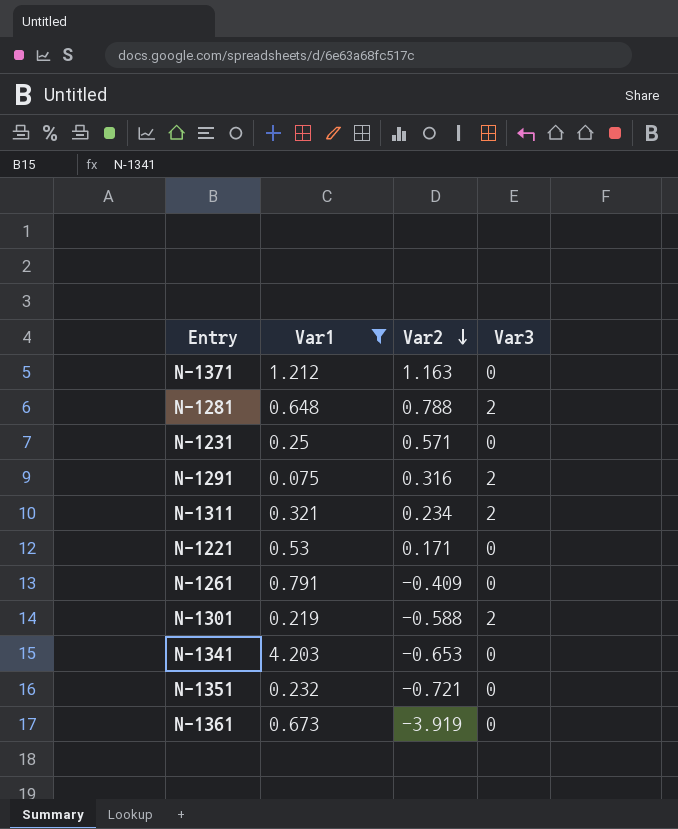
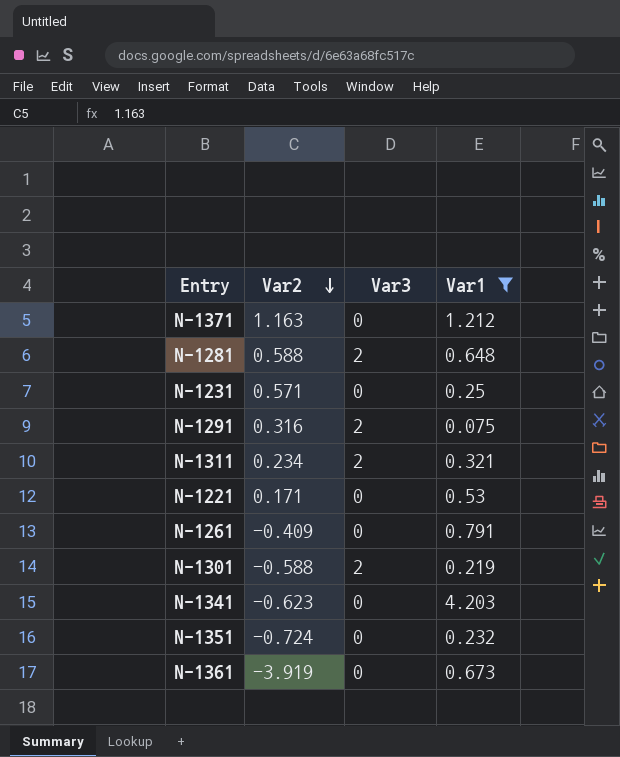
column Var1 | position: 2 -> 4
N-1281 | Var2: 0.788 -> 0.588
N-1341 | Var2: -0.653 -> -0.623
N-1351 | Var2: -0.721 -> -0.724

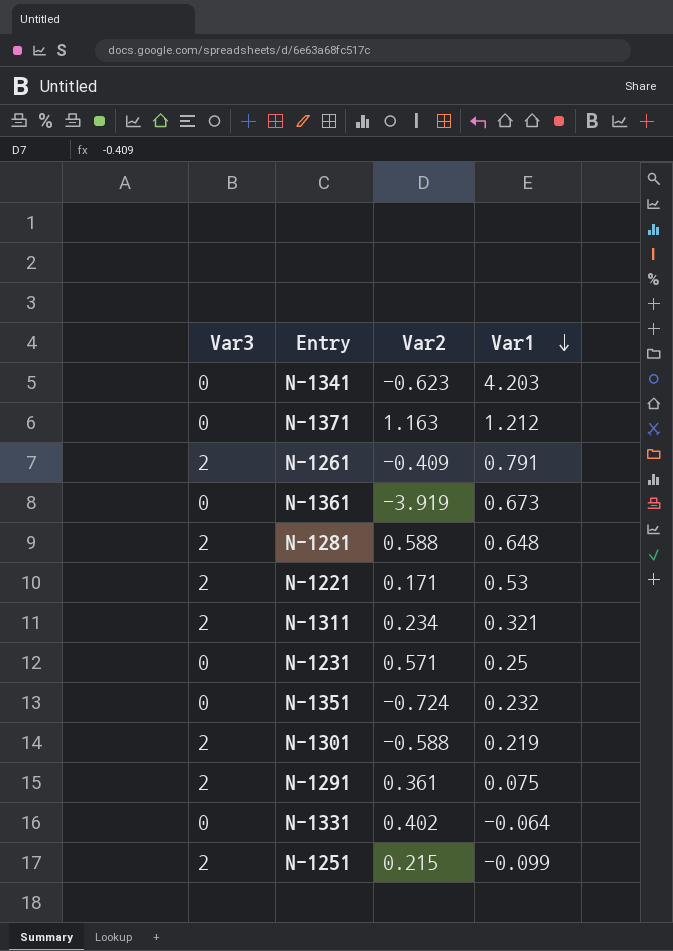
filter: Var1 >= 0.075 -> none
row order: Var2 descending -> Var1 descending
column Var3 | position: 3 -> 1
N-1261 | Var3: 0 -> 2
N-1221 | Var3: 0 -> 2
N-1291 | Var2: 0.316 -> 0.361

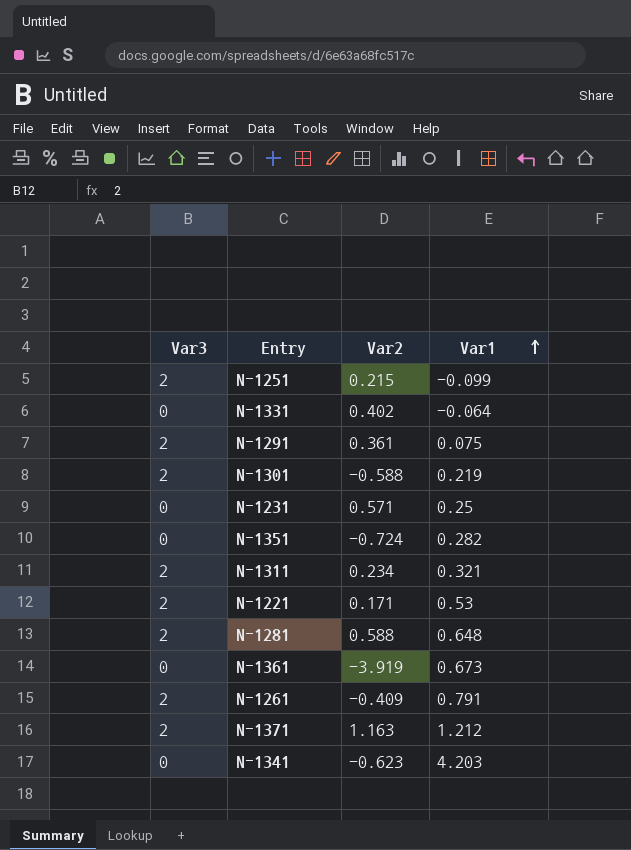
row order: Var1 descending -> Var1 ascending
N-1351 | Var1: 0.232 -> 0.282
N-1371 | Var3: 0 -> 2

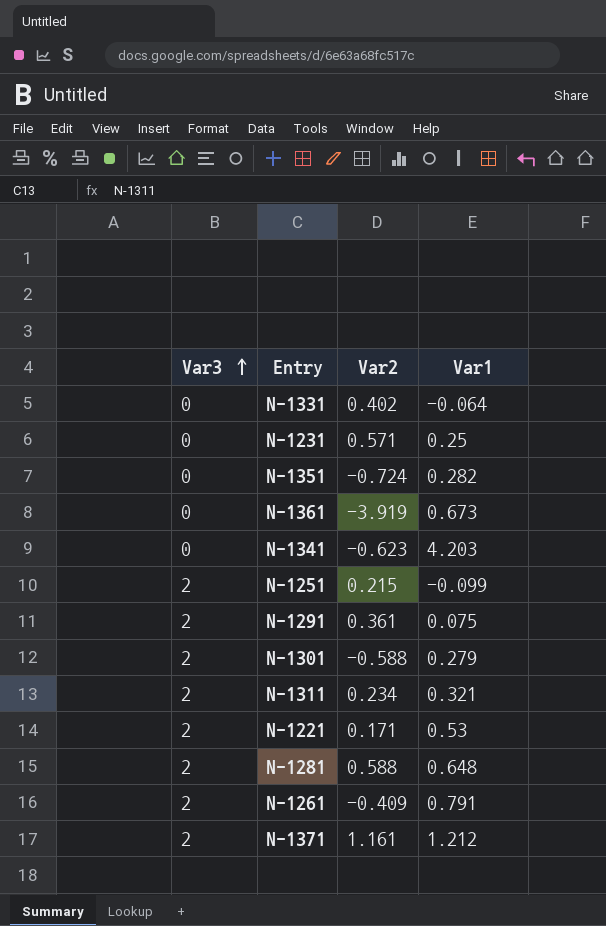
row order: Var1 ascending -> Var3 ascending
N-1301 | Var1: 0.219 -> 0.279
N-1371 | Var2: 1.163 -> 1.161

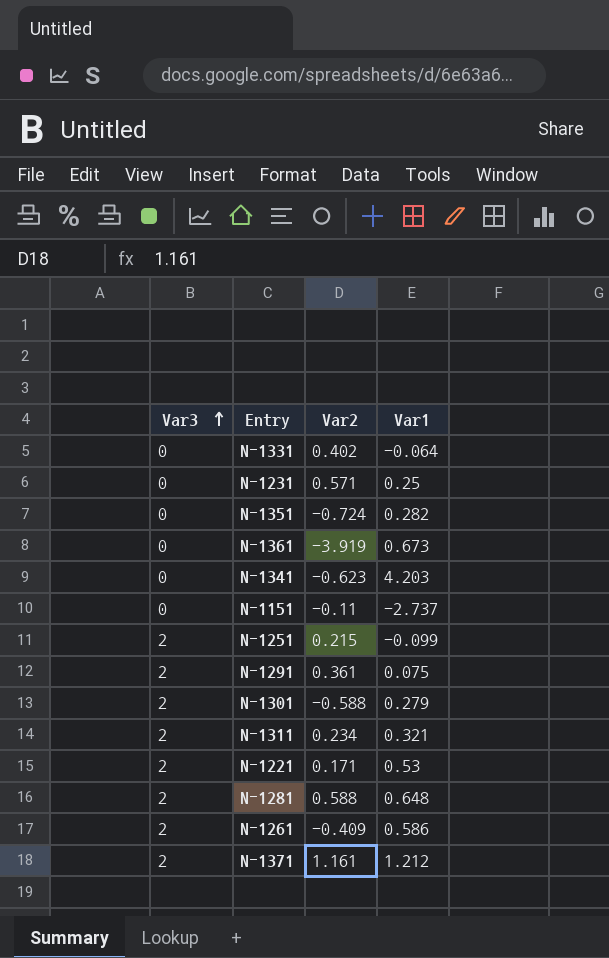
row N-1151: none -> 0 | -0.11 | -2.737
N-1261 | Var1: 0.791 -> 0.586

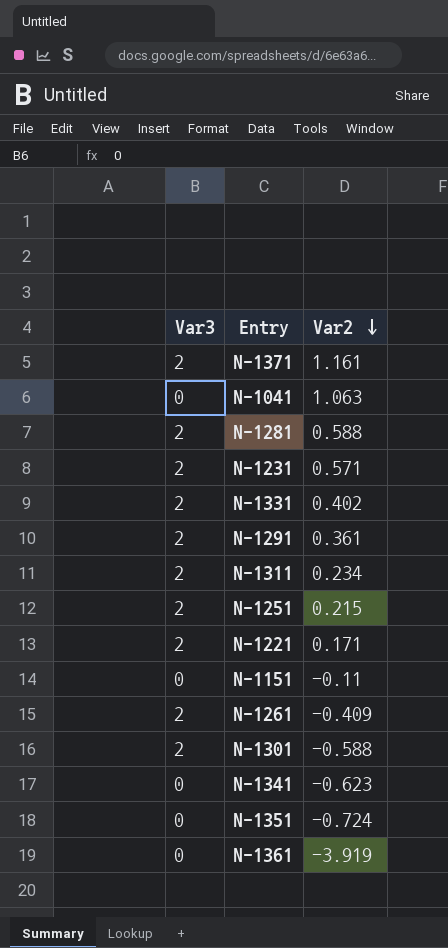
row order: Var3 ascending -> Var2 descending
column Var1 | position: 4 -> none
row N-1041: none -> 0 | 1.063
N-1231 | Var3: 0 -> 2
N-1331 | Var3: 0 -> 2

